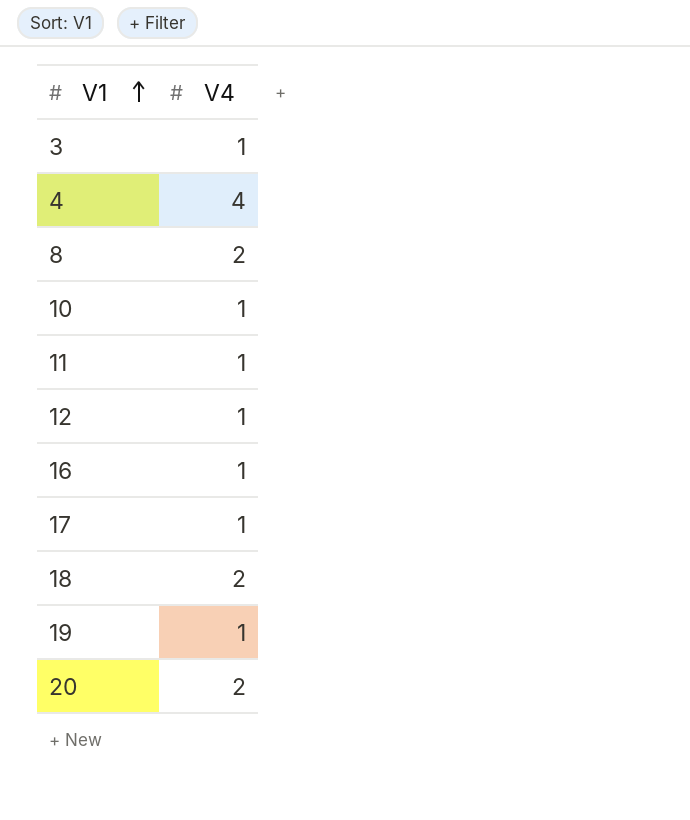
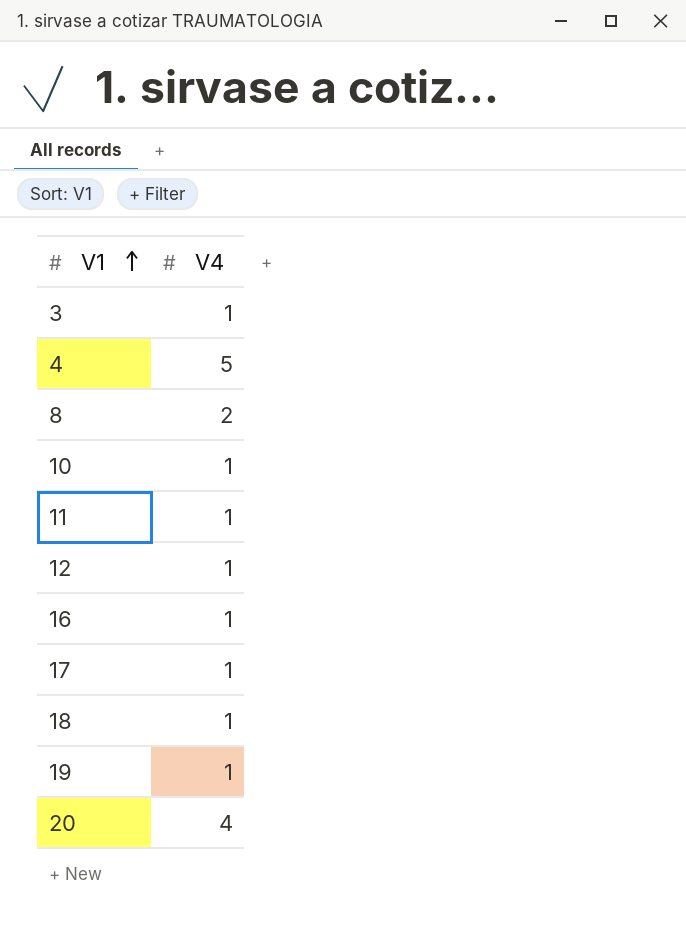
4 | V4: 4 -> 5
18 | V4: 2 -> 1
20 | V4: 2 -> 4

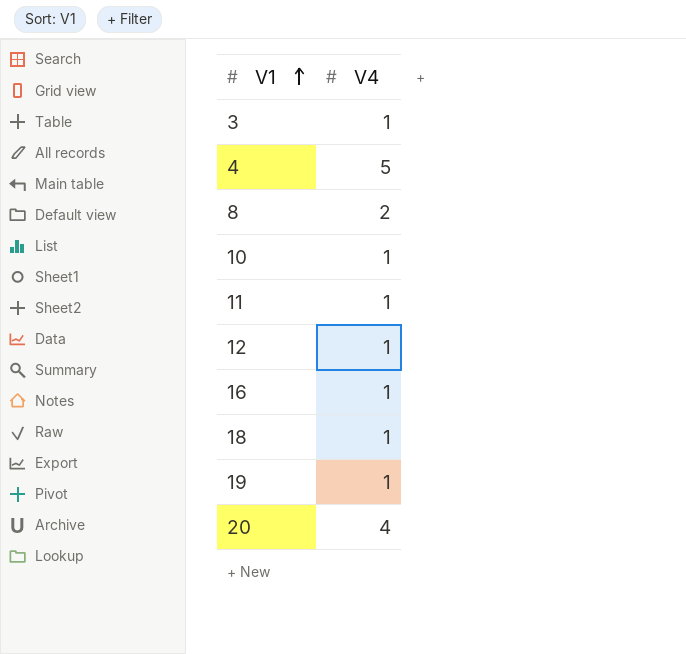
row 17: 1 -> none

